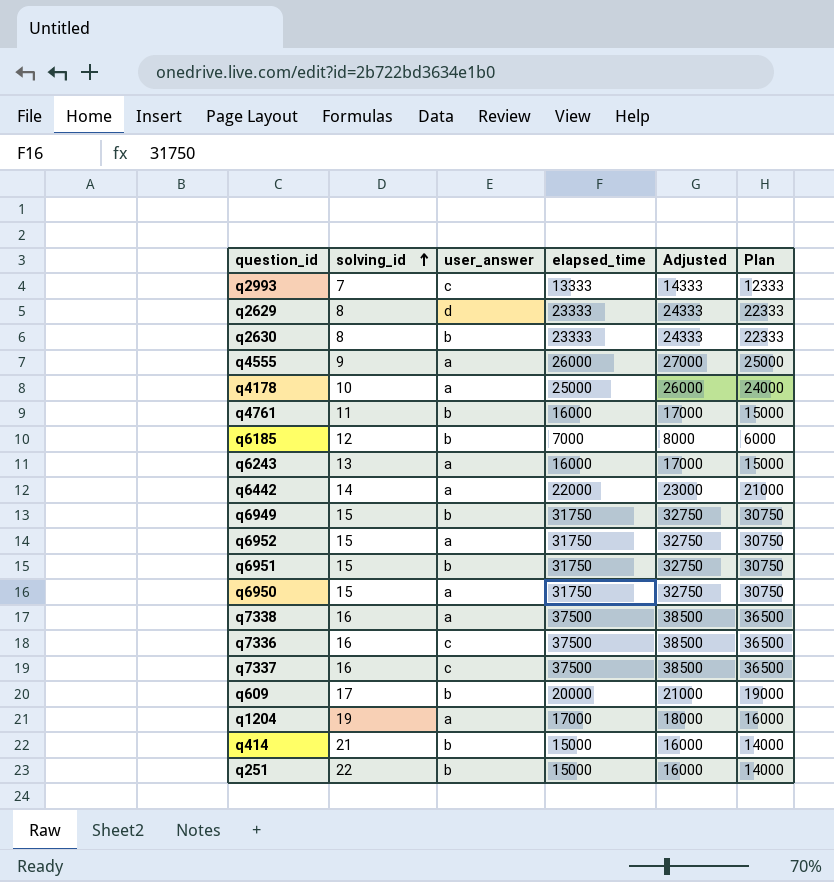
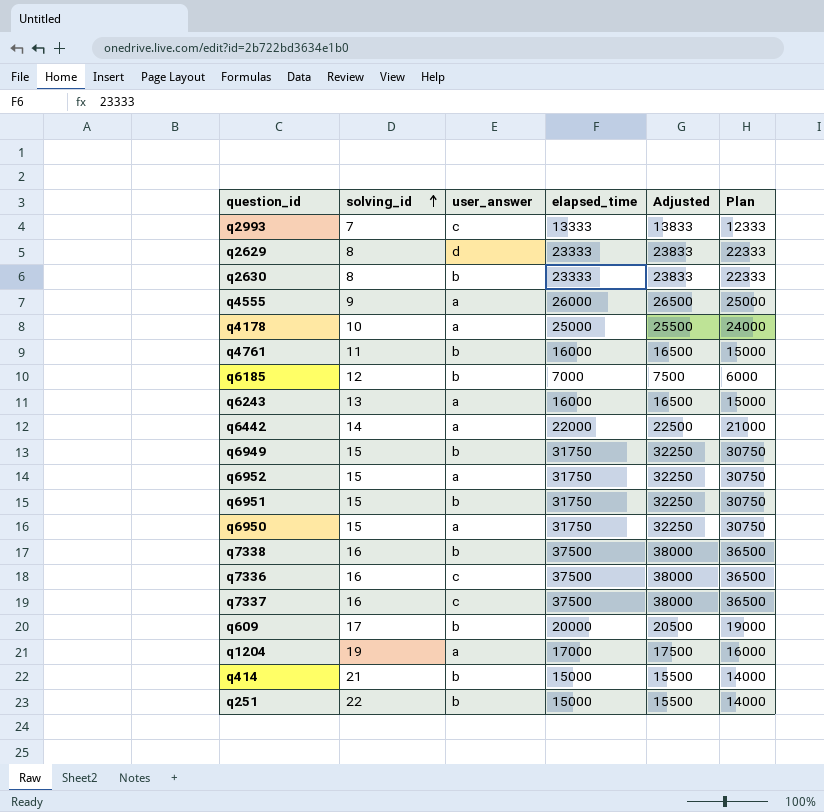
column Adjusted | formula: [elapsed_time] + 1000 -> [elapsed_time] + 500
q7338 | user_answer: a -> b

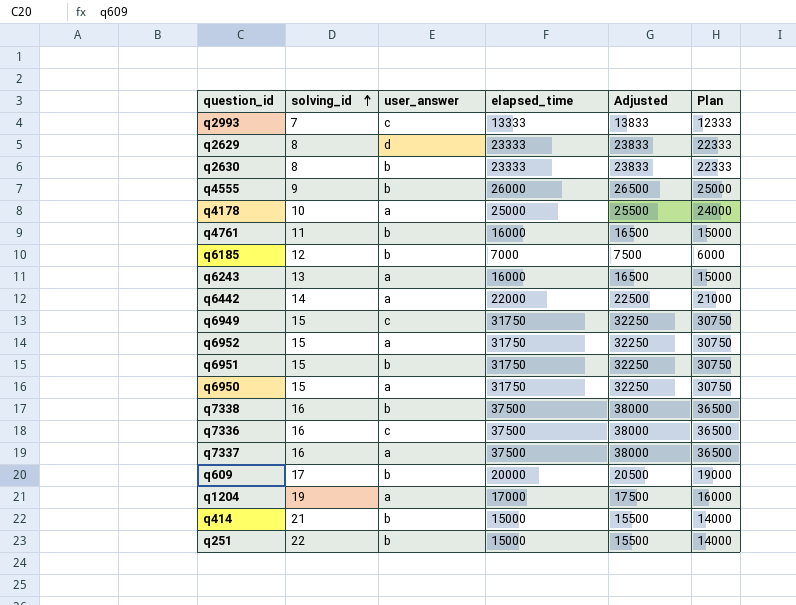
q4555 | user_answer: a -> b
q6949 | user_answer: b -> c
q7337 | user_answer: c -> a

